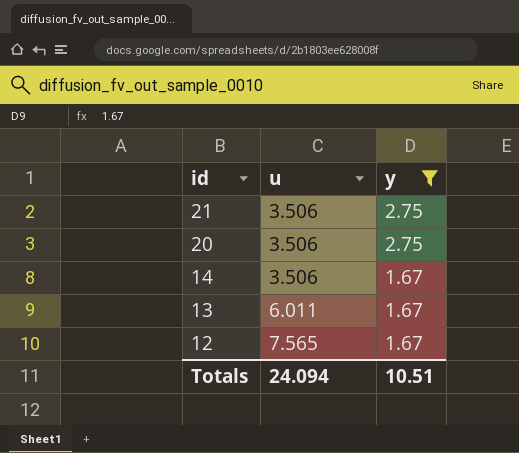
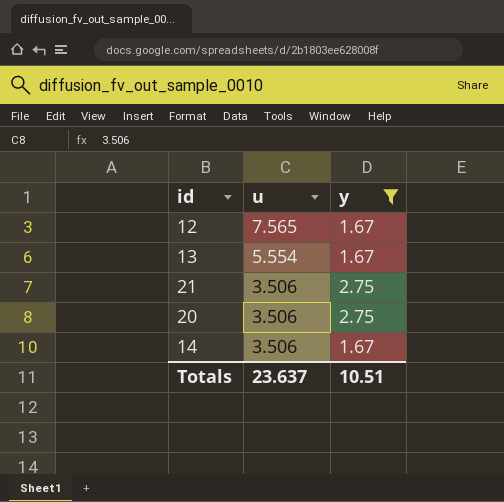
row order: id descending -> u descending
13 | u: 6.011 -> 5.554
Totals | u: 24.094 -> 23.637

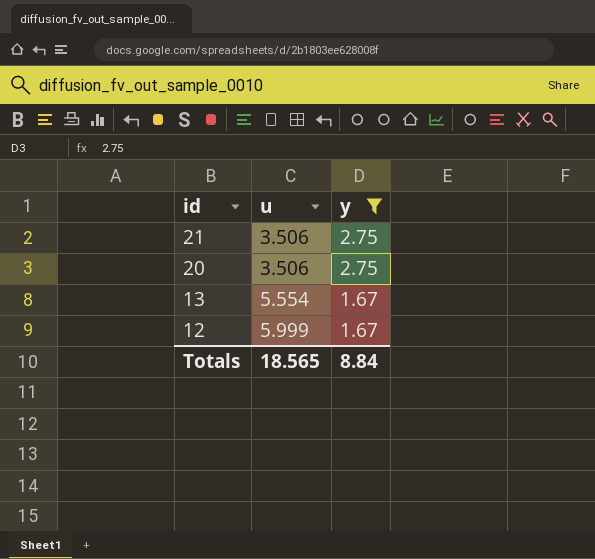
row order: u descending -> id descending
row 14: 3.506 | 1.67 -> none
12 | u: 7.565 -> 5.999
Totals | u: 23.637 -> 18.565
Totals | y: 10.51 -> 8.84

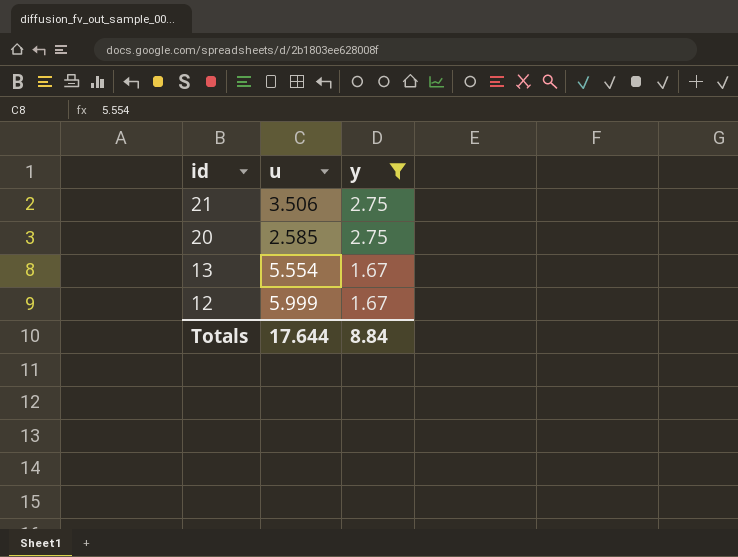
20 | u: 3.506 -> 2.585
Totals | u: 18.565 -> 17.644

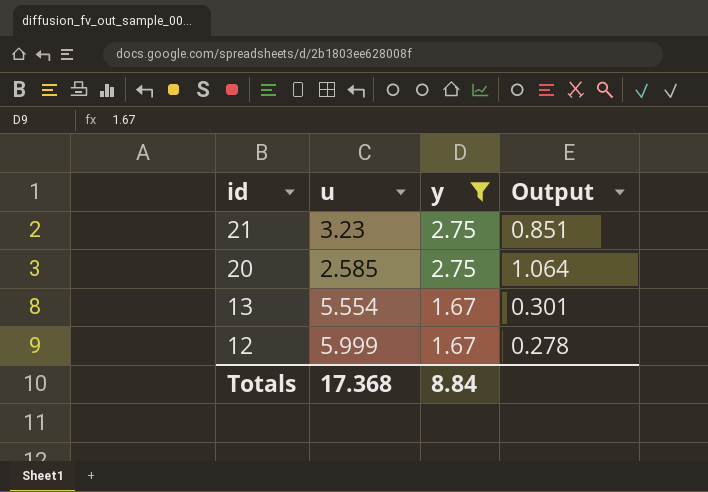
column Output | formula: none -> [y] / [u]
21 | u: 3.506 -> 3.23
Totals | u: 17.644 -> 17.368

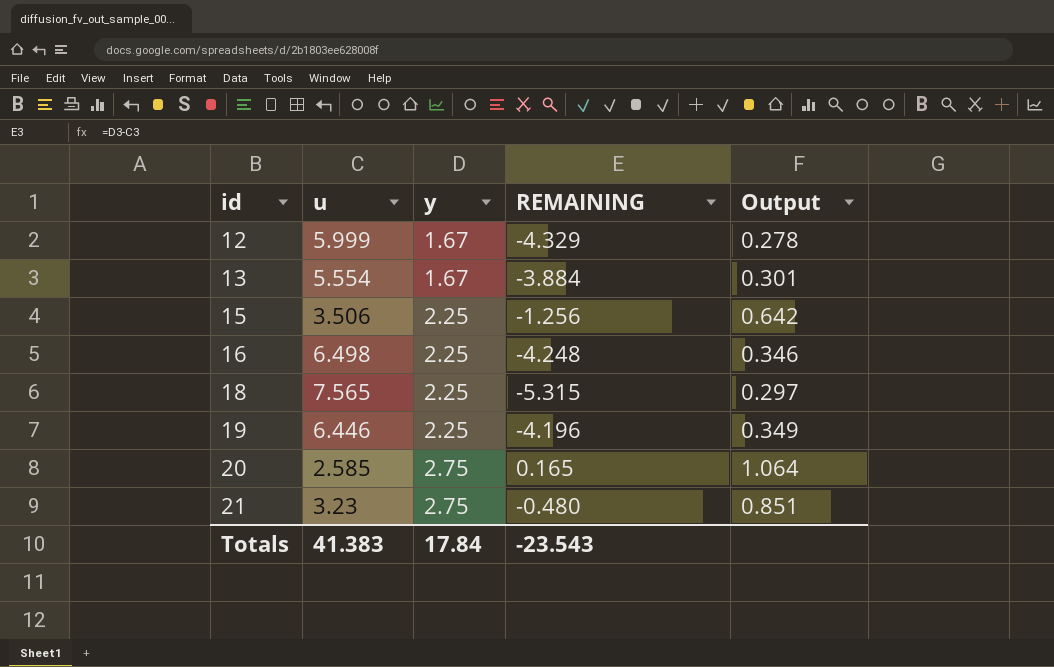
filter: y != 2.25 -> none
row order: id descending -> id ascending
column REMAINING | formula: none -> [y] - [u]
Totals | u: 17.368 -> 41.383
Totals | y: 8.84 -> 17.84

